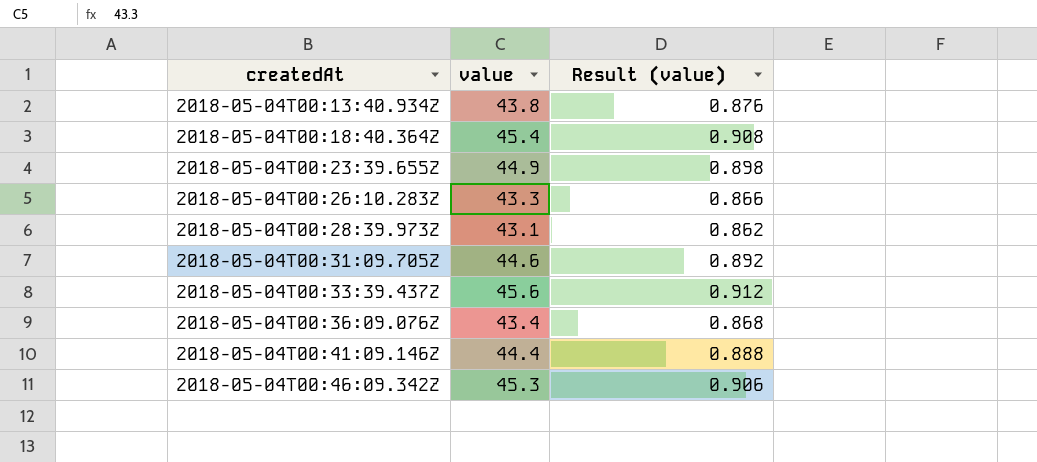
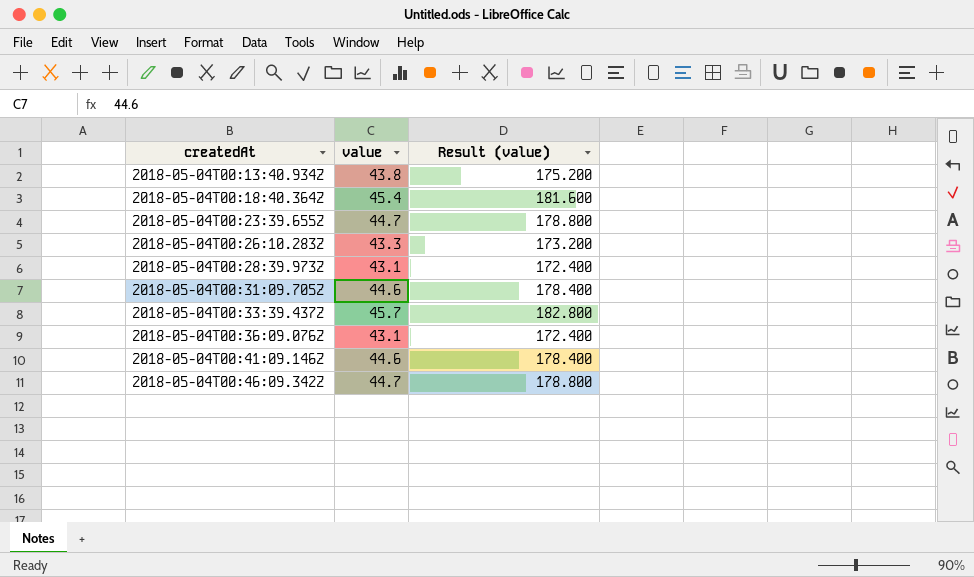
column Result (value) | formula: [value] * 0.02 -> [value] * 4
2018-05-04T00:23:39.655Z | value: 44.9 -> 44.7
2018-05-04T00:33:39.437Z | value: 45.6 -> 45.7
2018-05-04T00:36:09.076Z | value: 43.4 -> 43.1
2018-05-04T00:41:09.146Z | value: 44.4 -> 44.6
2018-05-04T00:46:09.342Z | value: 45.3 -> 44.7

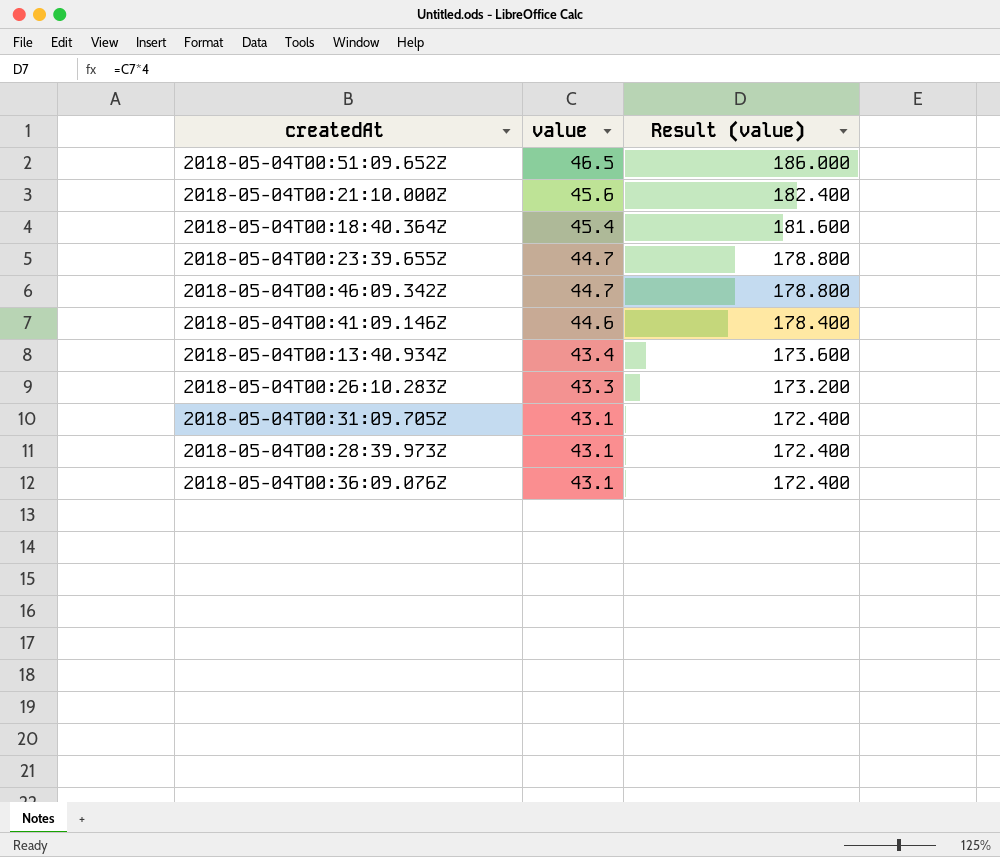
row order: createdAt ascending -> value descending
row 2018-05-04T00:33:39.437Z: 45.7 | 182.800 -> none
row 2018-05-04T00:51:09.652Z: none -> 46.5 | 186.000
row 2018-05-04T00:21:10.000Z: none -> 45.6 | 182.400
2018-05-04T00:13:40.934Z | value: 43.8 -> 43.4
2018-05-04T00:13:40.934Z | Result (value): 175.200 -> 173.600
2018-05-04T00:31:09.705Z | value: 44.6 -> 43.1
2018-05-04T00:31:09.705Z | Result (value): 178.400 -> 172.400

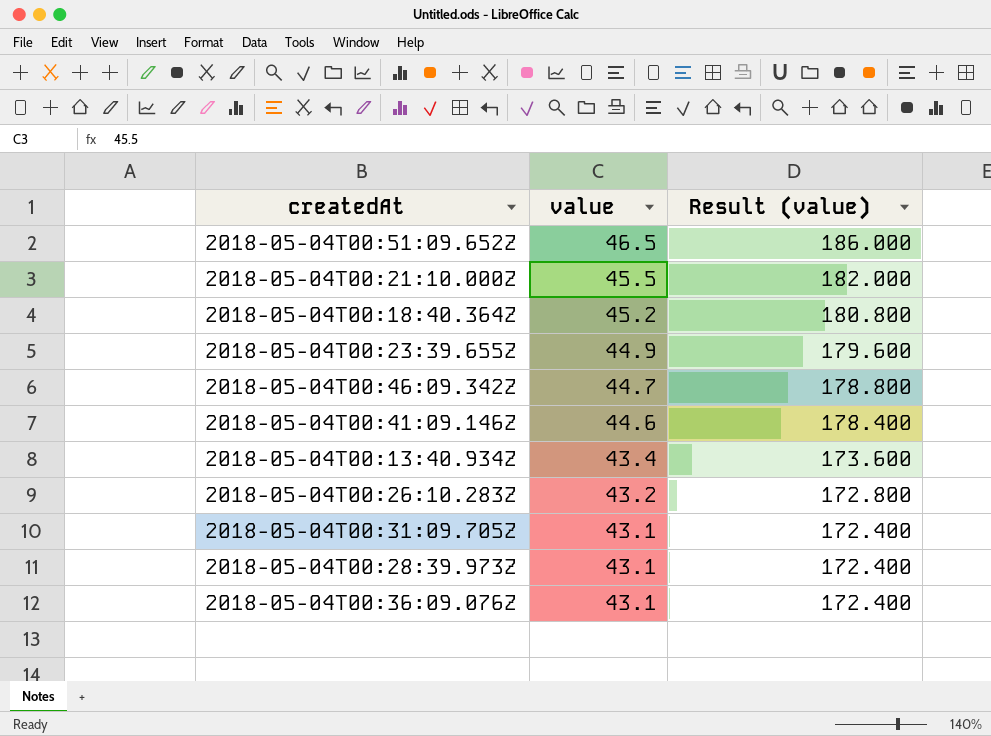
2018-05-04T00:21:10.000Z | value: 45.6 -> 45.5
2018-05-04T00:21:10.000Z | Result (value): 182.400 -> 182.000
2018-05-04T00:18:40.364Z | value: 45.4 -> 45.2
2018-05-04T00:18:40.364Z | Result (value): 181.600 -> 180.800
2018-05-04T00:23:39.655Z | value: 44.7 -> 44.9
2018-05-04T00:23:39.655Z | Result (value): 178.800 -> 179.600
2018-05-04T00:26:10.283Z | value: 43.3 -> 43.2
2018-05-04T00:26:10.283Z | Result (value): 173.200 -> 172.800

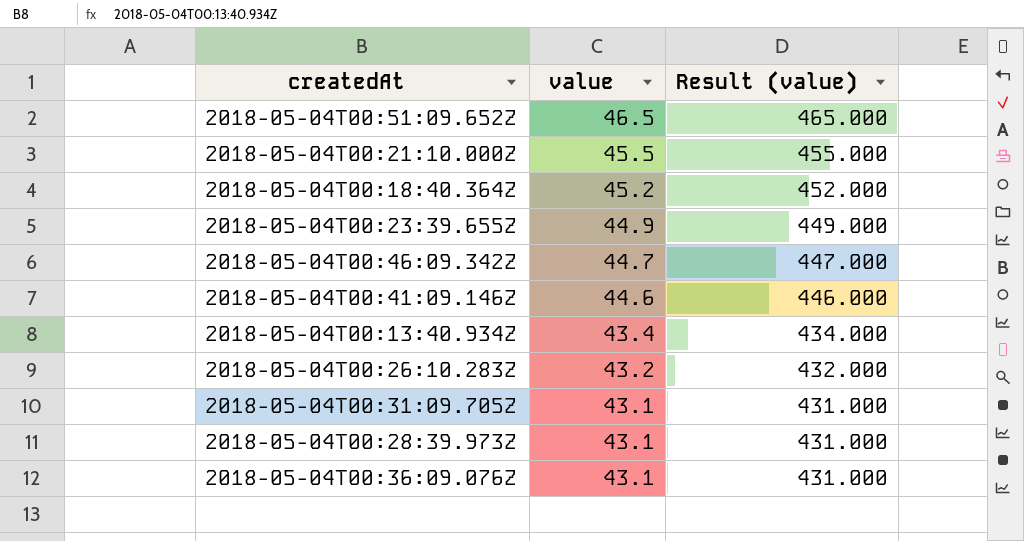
column Result (value) | formula: [value] * 4 -> [value] * 10

